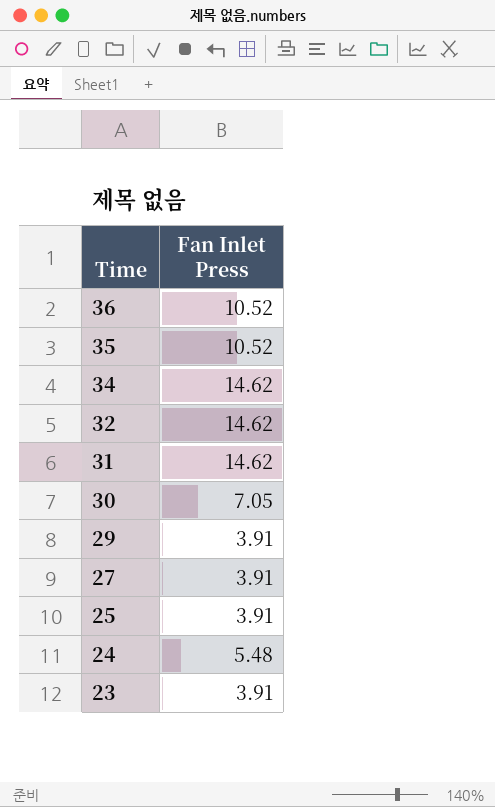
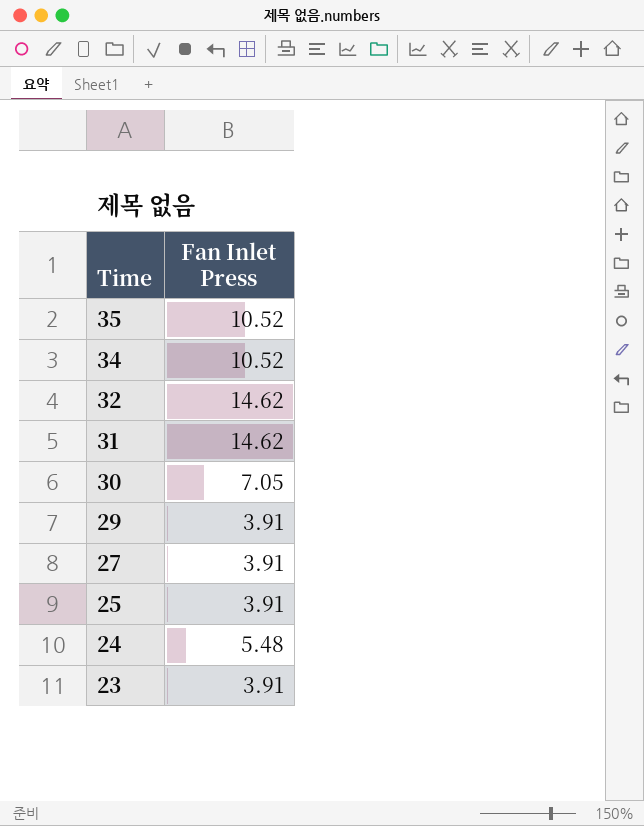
row 36: 10.52 -> none
34 | Fan Inlet Press: 14.62 -> 10.52

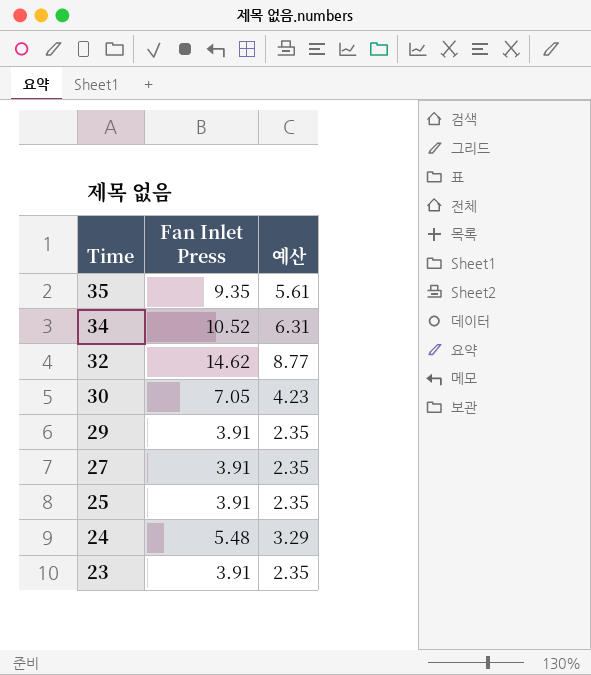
column 예산 | formula: none -> [Fan Inlet Press] * 0.6
row 31: 14.62 -> none
35 | Fan Inlet Press: 10.52 -> 9.35

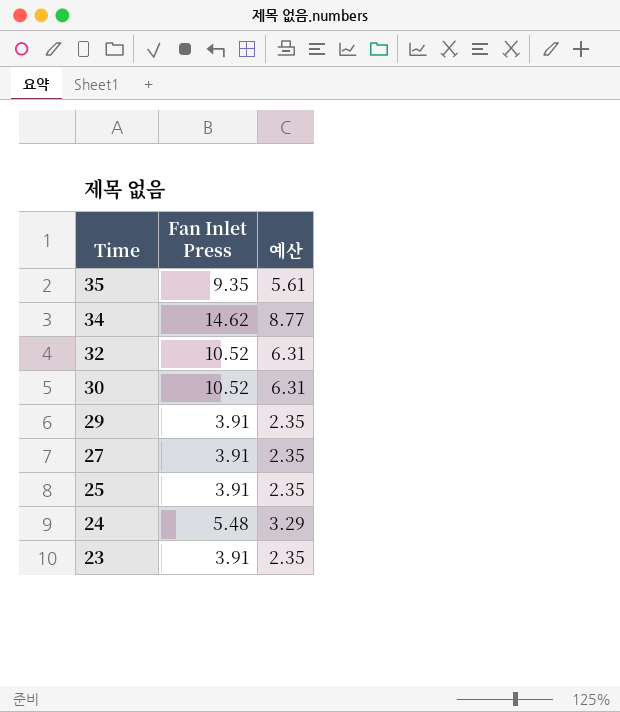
34 | Fan Inlet Press: 10.52 -> 14.62
34 | 예산: 6.31 -> 8.77
32 | Fan Inlet Press: 14.62 -> 10.52
32 | 예산: 8.77 -> 6.31
30 | Fan Inlet Press: 7.05 -> 10.52
30 | 예산: 4.23 -> 6.31

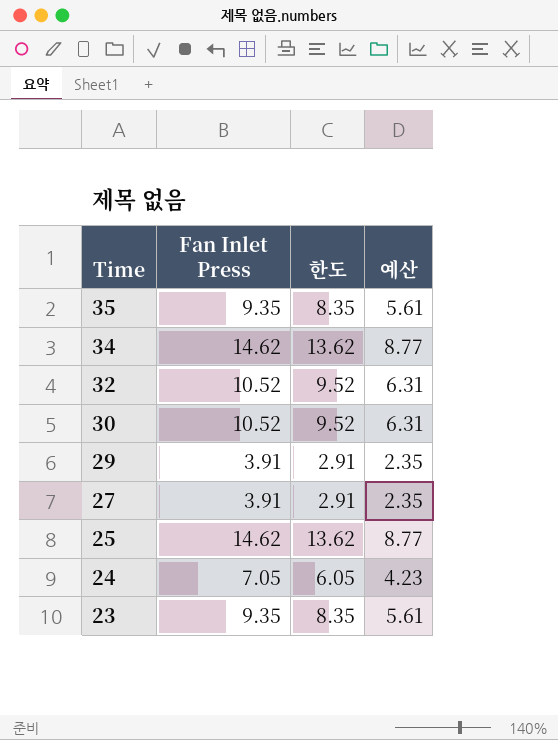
column 한도 | formula: none -> [Fan Inlet Press] - 1
25 | Fan Inlet Press: 3.91 -> 14.62
25 | 예산: 2.35 -> 8.77
24 | Fan Inlet Press: 5.48 -> 7.05
24 | 예산: 3.29 -> 4.23
23 | Fan Inlet Press: 3.91 -> 9.35
23 | 예산: 2.35 -> 5.61

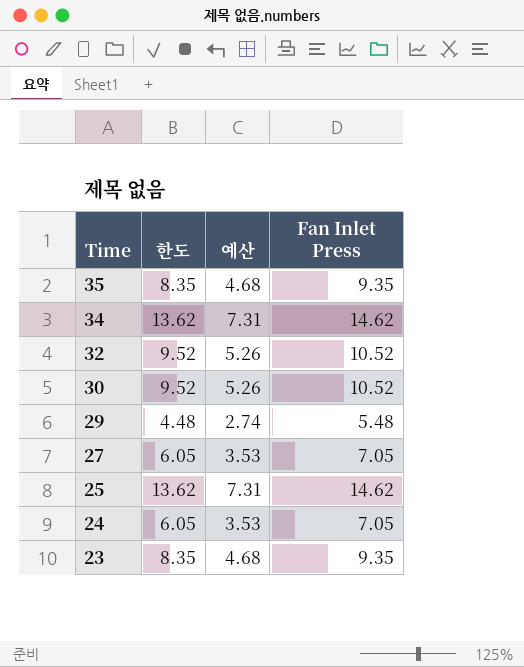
column 예산 | formula: [Fan Inlet Press] * 0.6 -> [Fan Inlet Press] * 0.5
column Fan Inlet Press | position: 2 -> 4
29 | 한도: 2.91 -> 4.48
29 | Fan Inlet Press: 3.91 -> 5.48
27 | 한도: 2.91 -> 6.05
27 | Fan Inlet Press: 3.91 -> 7.05

